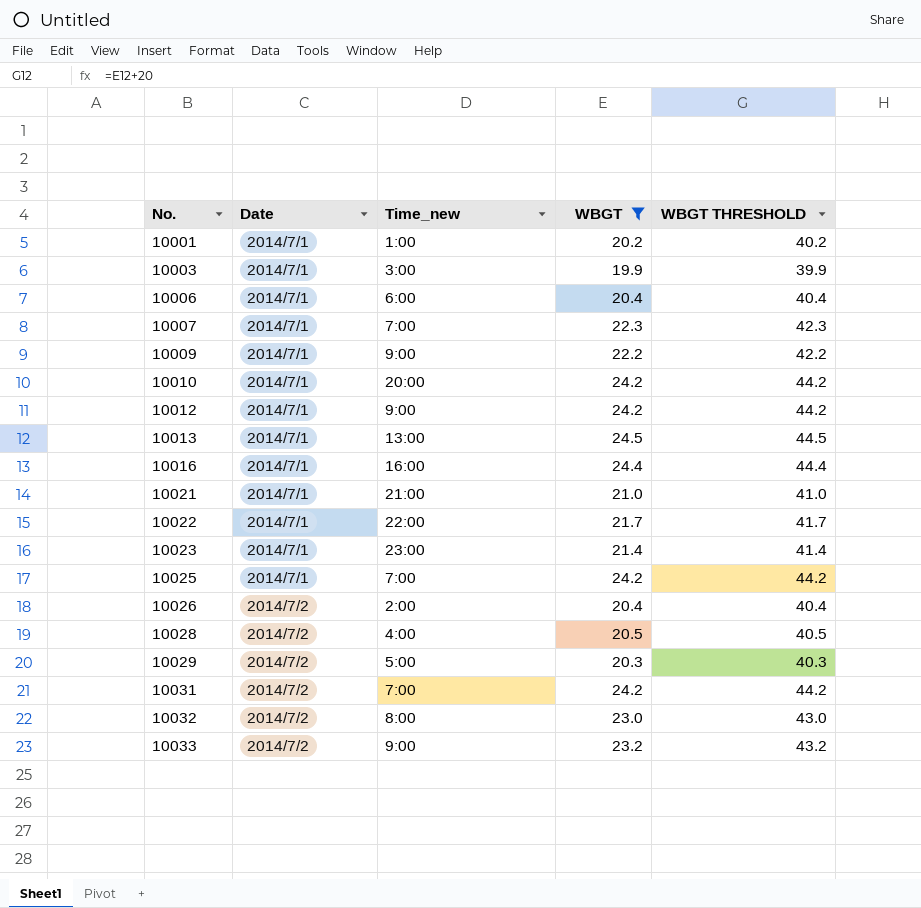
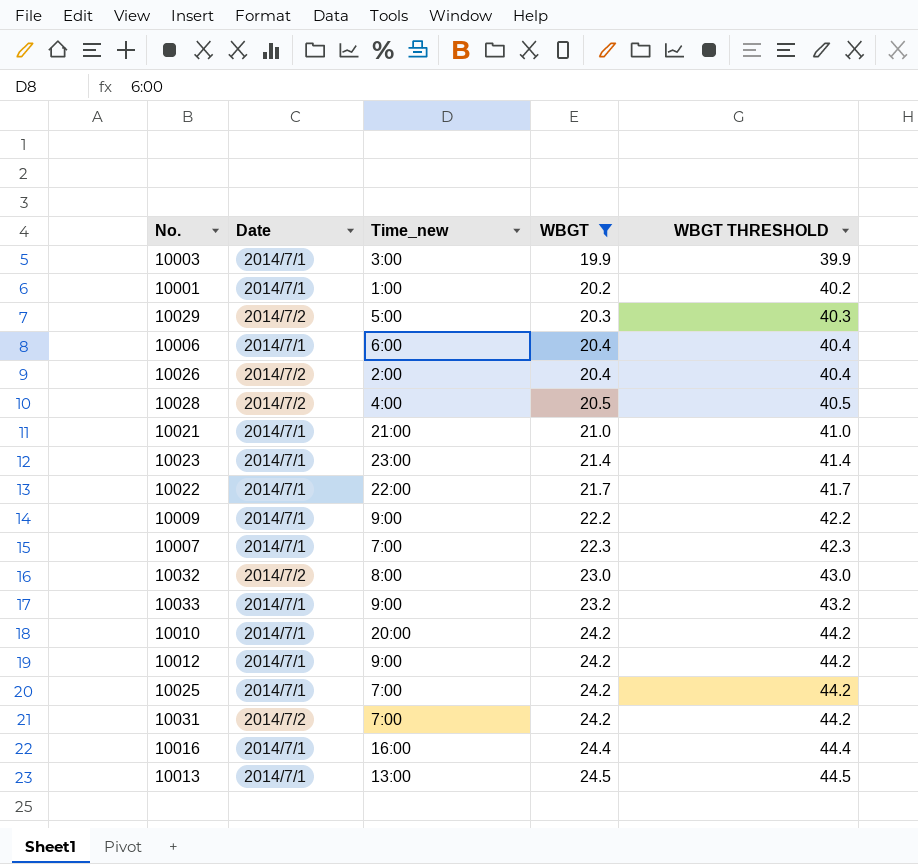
row order: No. ascending -> WBGT ascending
10033 | Date: 2014/7/2 -> 2014/7/1

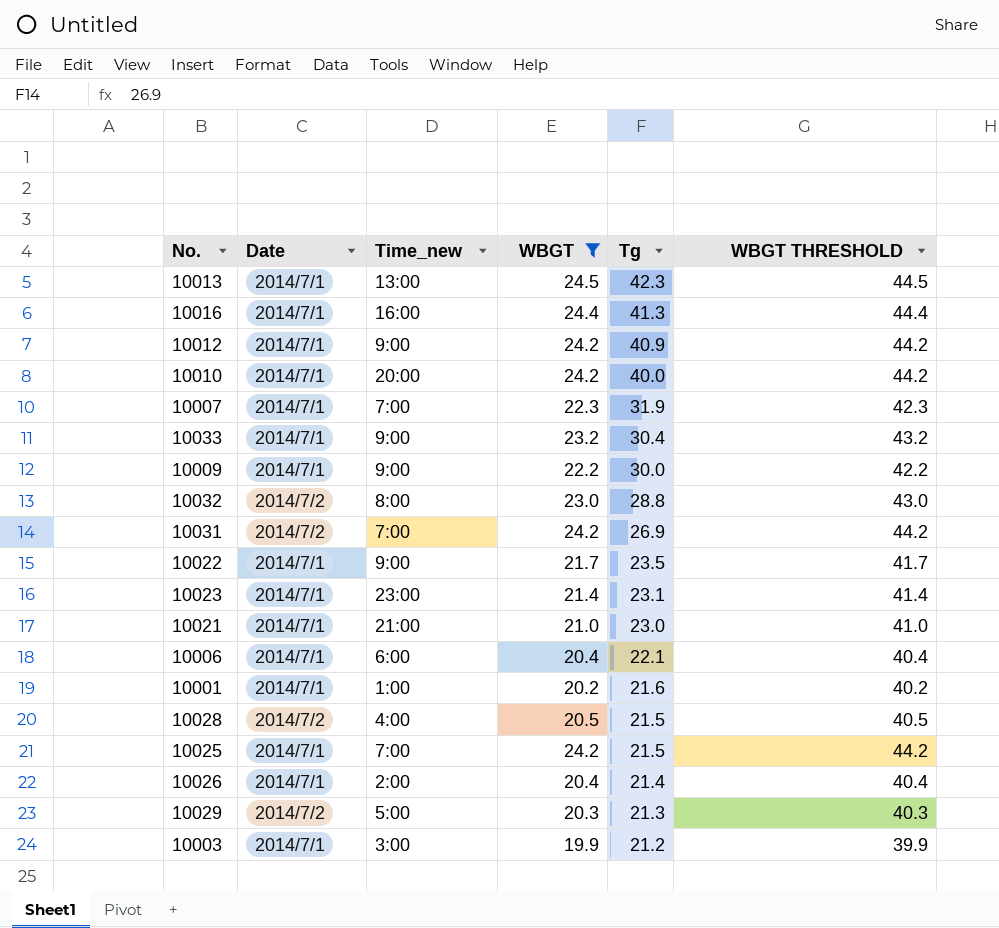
row order: WBGT ascending -> Tg descending
column Tg | position: none -> 5
10022 | Time_new: 22:00 -> 9:00
10026 | Date: 2014/7/2 -> 2014/7/1

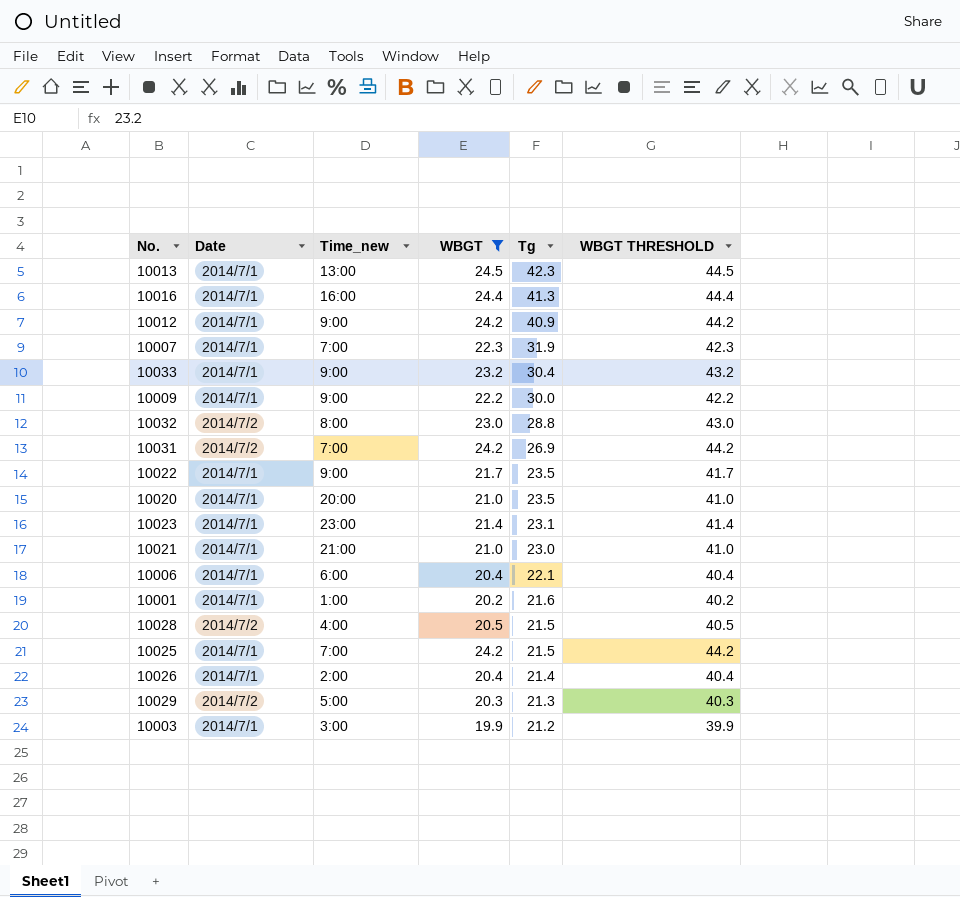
row 10010: 2014/7/1 | 20:00 | 24.2 | 40.0 | 44.2 -> none
row 10020: none -> 2014/7/1 | 20:00 | 21.0 | 23.5 | 41.0

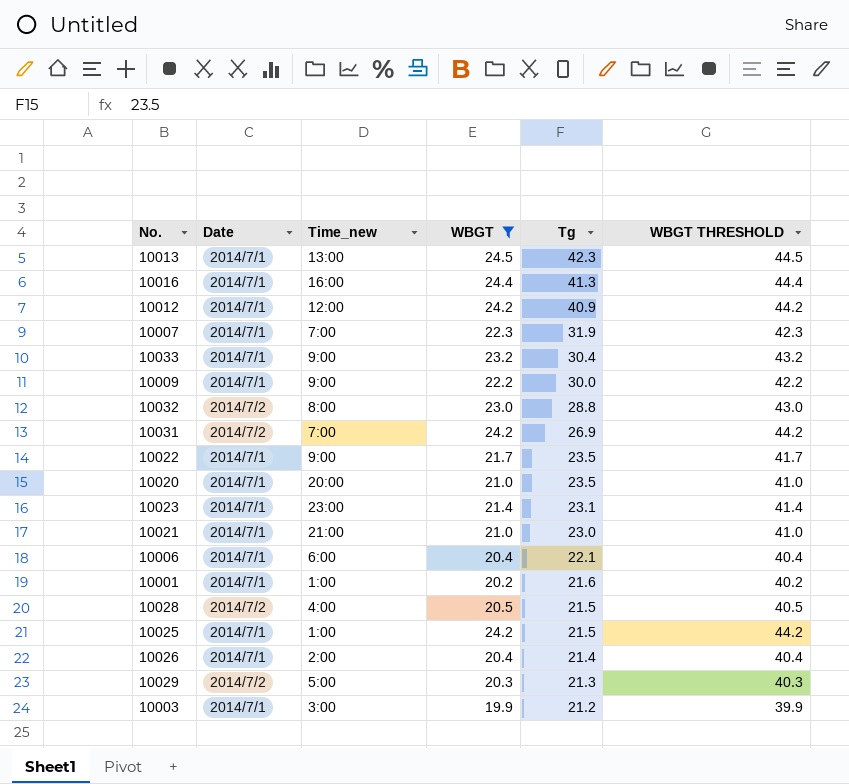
10012 | Time_new: 9:00 -> 12:00
10025 | Time_new: 7:00 -> 1:00

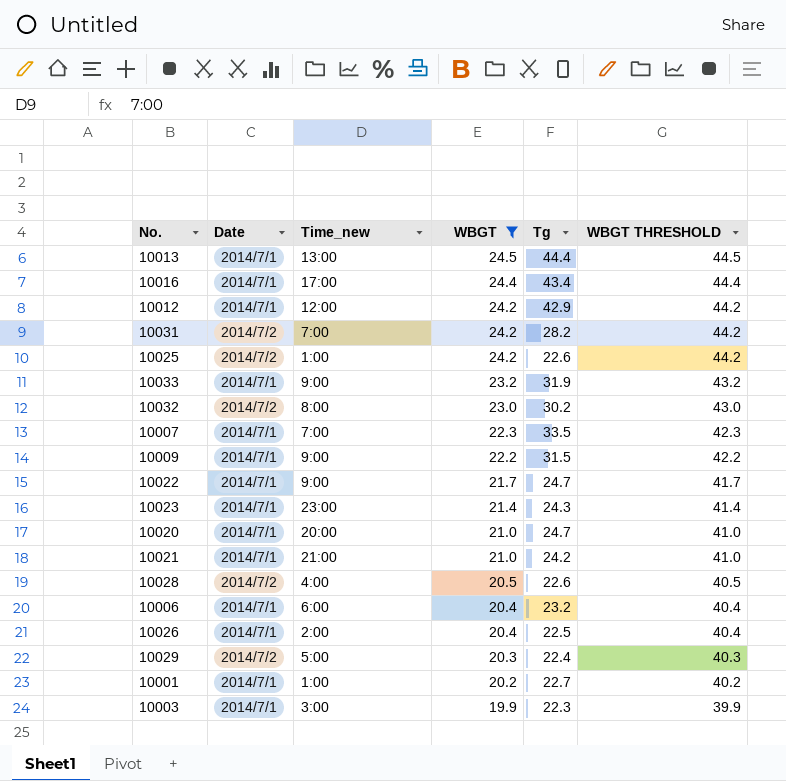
row order: Tg descending -> WBGT descending
10013 | Tg: 42.3 -> 44.4
10016 | Time_new: 16:00 -> 17:00
10016 | Tg: 41.3 -> 43.4
10012 | Tg: 40.9 -> 42.9
10031 | Tg: 26.9 -> 28.2
10025 | Date: 2014/7/1 -> 2014/7/2
10025 | Tg: 21.5 -> 22.6
10033 | Tg: 30.4 -> 31.9
10032 | Tg: 28.8 -> 30.2
10007 | Tg: 31.9 -> 33.5
10009 | Tg: 30.0 -> 31.5
10022 | Tg: 23.5 -> 24.7
10023 | Tg: 23.1 -> 24.3
10020 | Tg: 23.5 -> 24.7
10021 | Tg: 23.0 -> 24.2
10028 | Tg: 21.5 -> 22.6
10006 | Tg: 22.1 -> 23.2
10026 | Tg: 21.4 -> 22.5
10029 | Tg: 21.3 -> 22.4
10001 | Tg: 21.6 -> 22.7
10003 | Tg: 21.2 -> 22.3

